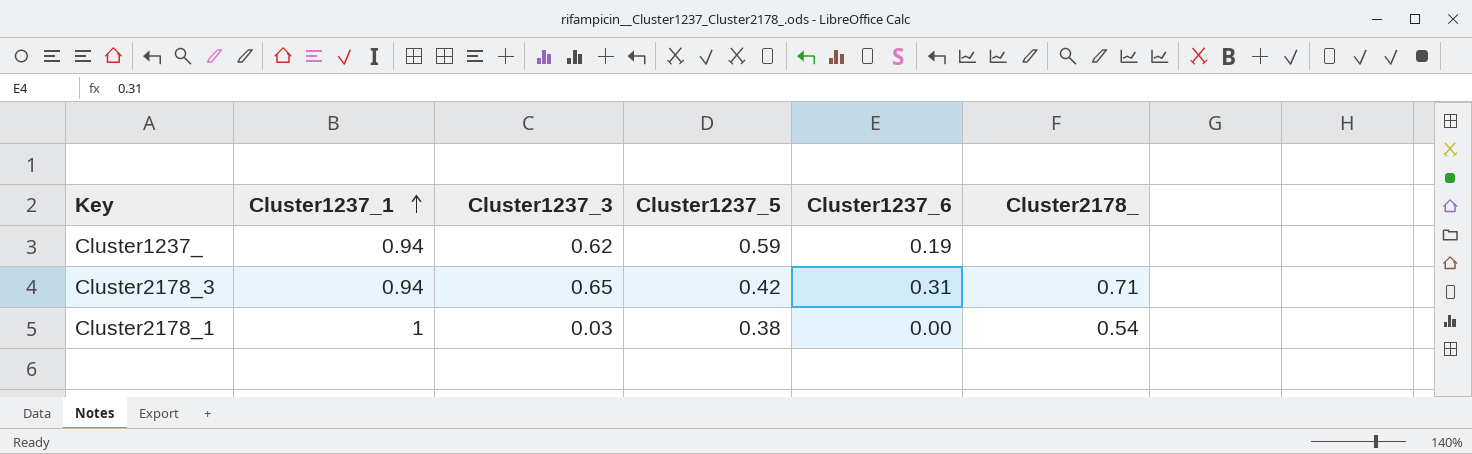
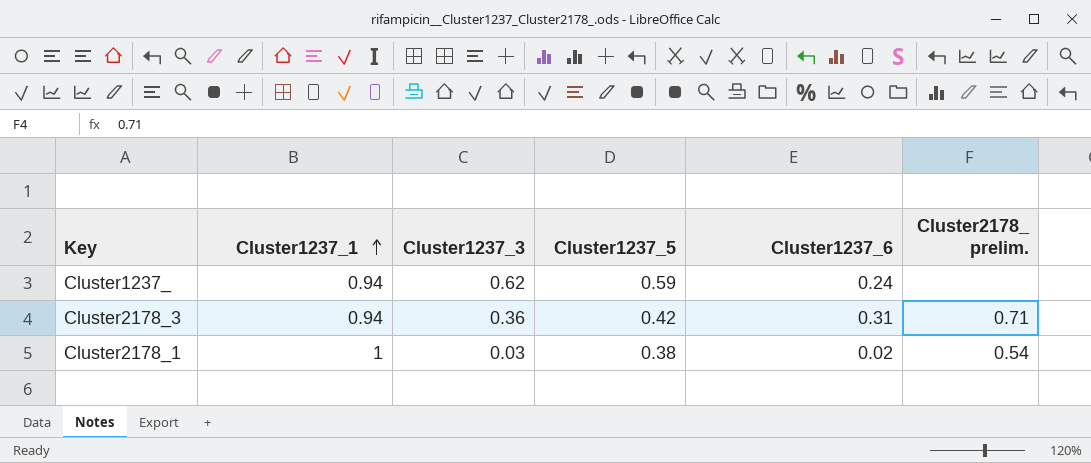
column name: Cluster2178_ -> Cluster2178_ prelim.
Cluster1237_ | Cluster1237_6: 0.19 -> 0.24
Cluster2178_3 | Cluster1237_3: 0.65 -> 0.36
Cluster2178_1 | Cluster1237_6: 0.00 -> 0.02

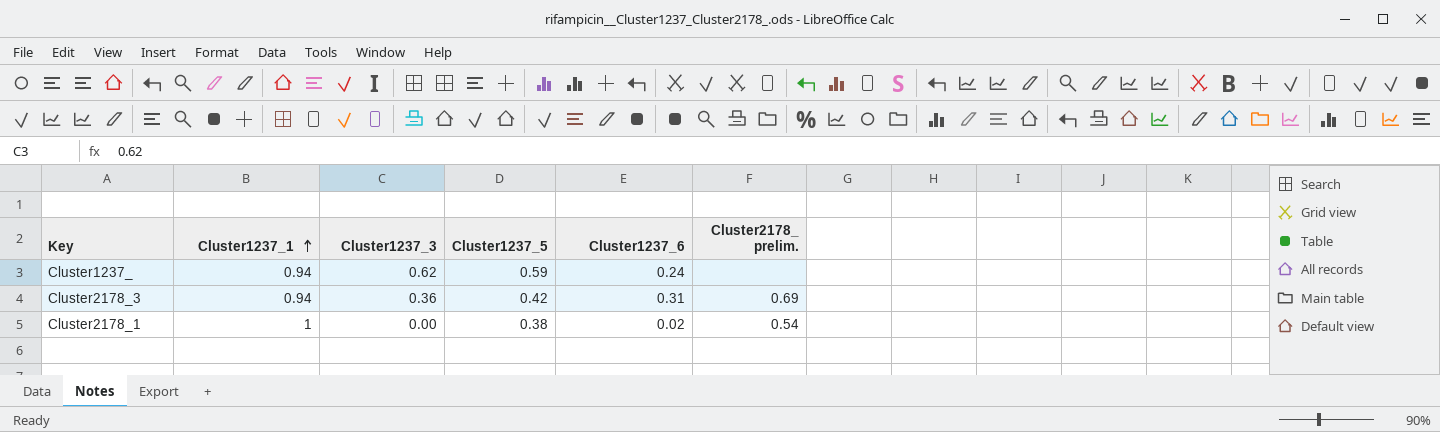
Cluster2178_3 | Cluster2178_ prelim.: 0.71 -> 0.69
Cluster2178_1 | Cluster1237_3: 0.03 -> 0.00

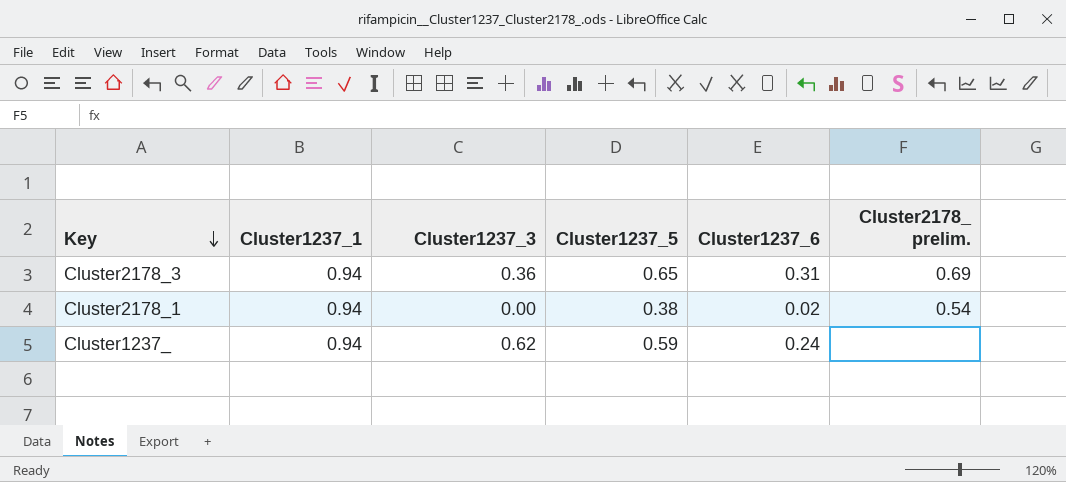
row order: Cluster1237_1 ascending -> Key descending
Cluster2178_3 | Cluster1237_5: 0.42 -> 0.65
Cluster2178_1 | Cluster1237_1: 1 -> 0.94

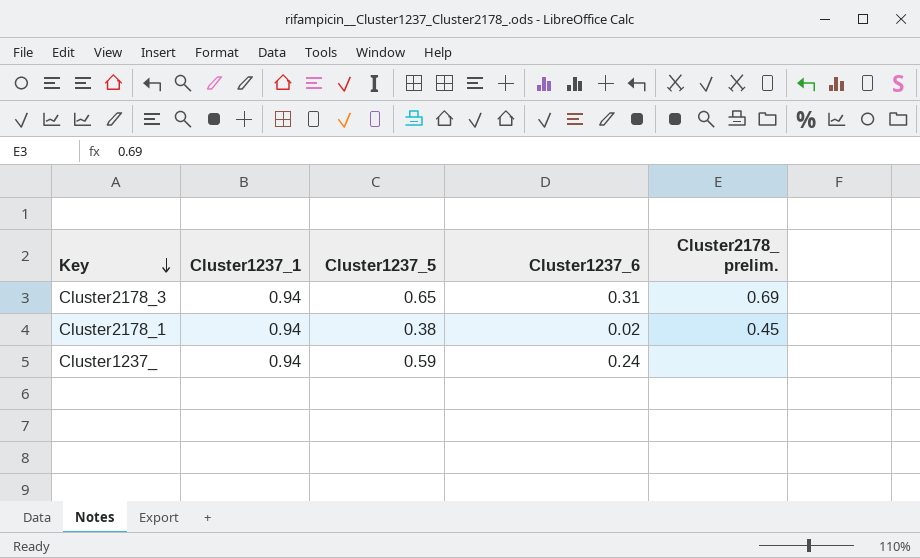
column Cluster1237_3 | position: 3 -> none
Cluster2178_1 | Cluster2178_ prelim.: 0.54 -> 0.45

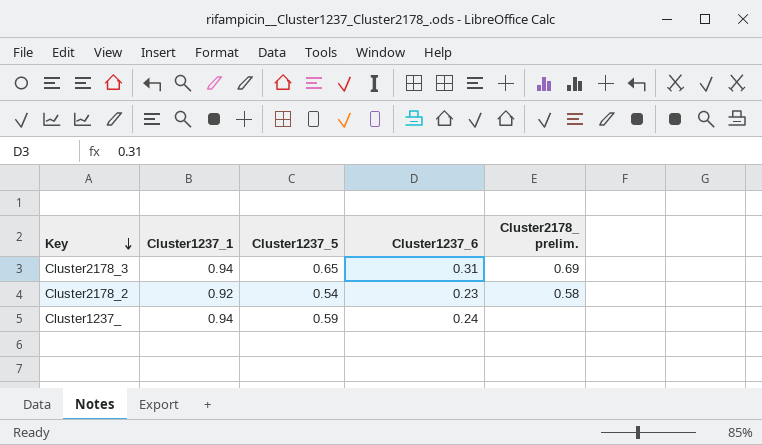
row Cluster2178_1: 0.94 | 0.38 | 0.02 | 0.45 -> none
row Cluster2178_2: none -> 0.92 | 0.54 | 0.23 | 0.58

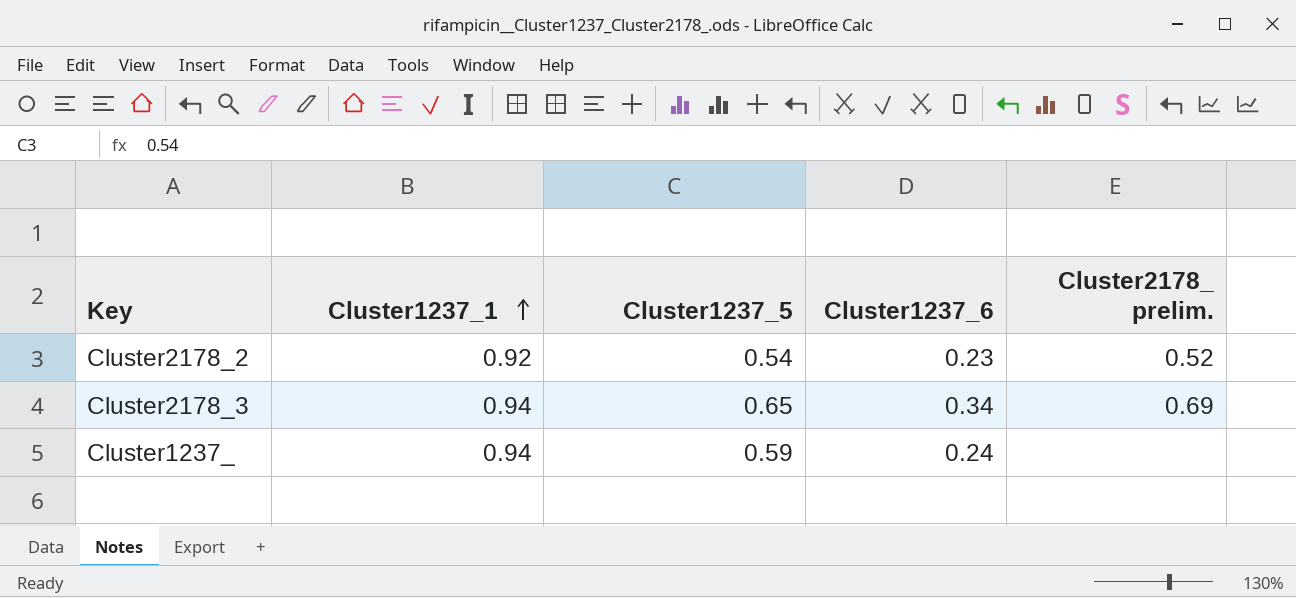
row order: Key descending -> Cluster1237_1 ascending
Cluster2178_2 | Cluster2178_ prelim.: 0.58 -> 0.52
Cluster2178_3 | Cluster1237_6: 0.31 -> 0.34

